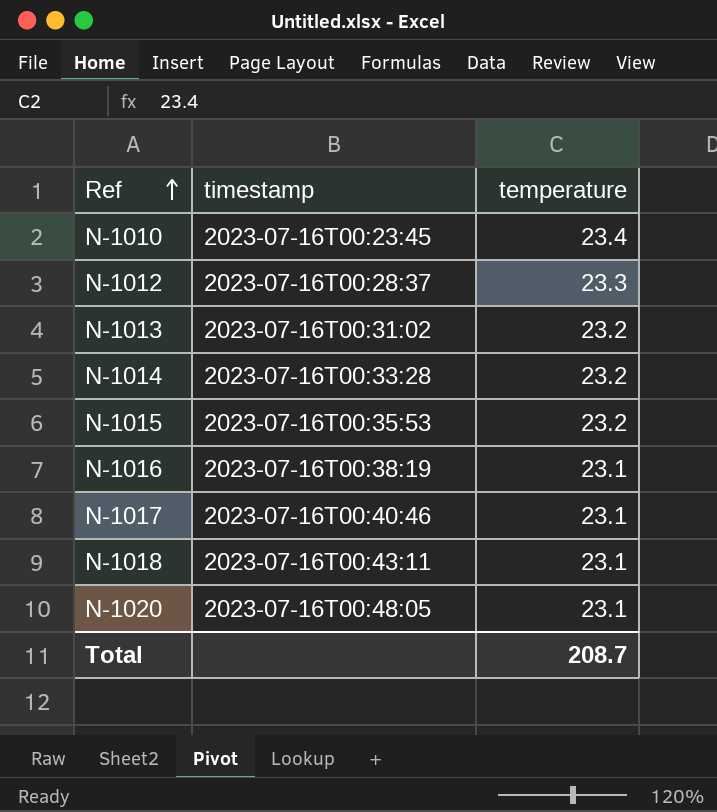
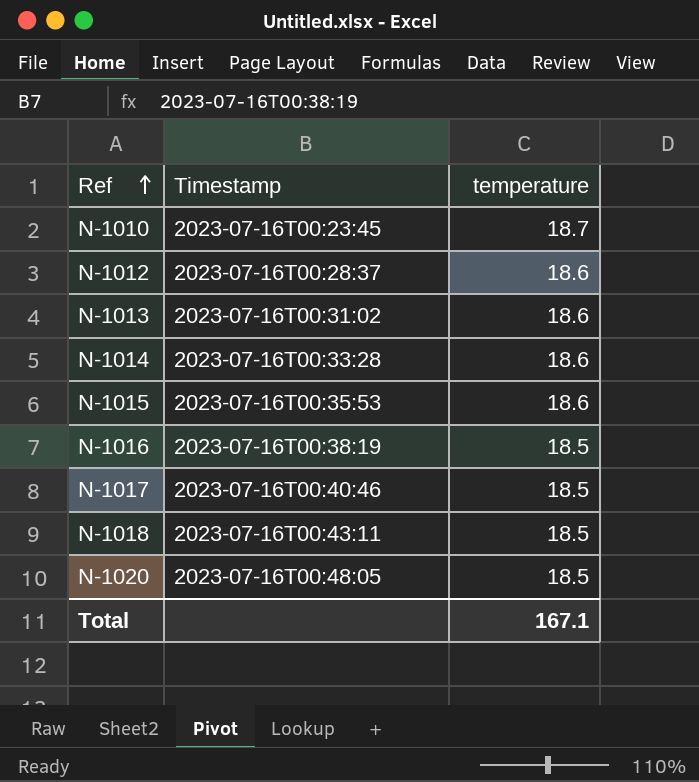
column name: timestamp -> Timestamp
N-1010 | temperature: 23.4 -> 18.7
N-1012 | temperature: 23.3 -> 18.6
N-1013 | temperature: 23.2 -> 18.6
N-1014 | temperature: 23.2 -> 18.6
N-1015 | temperature: 23.2 -> 18.6
N-1016 | temperature: 23.1 -> 18.5
N-1017 | temperature: 23.1 -> 18.5
N-1018 | temperature: 23.1 -> 18.5
N-1020 | temperature: 23.1 -> 18.5
Total | temperature: 208.7 -> 167.1

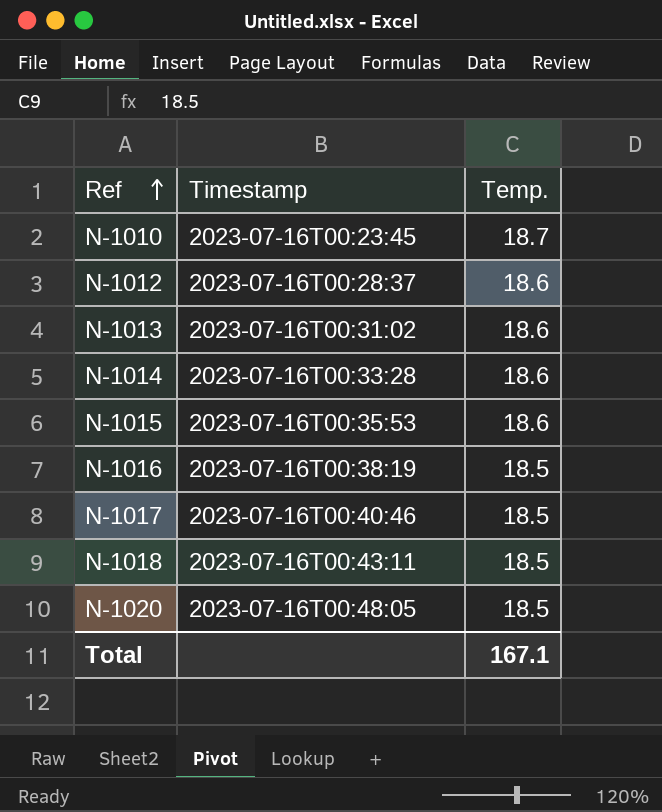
column name: temperature -> Temp.

